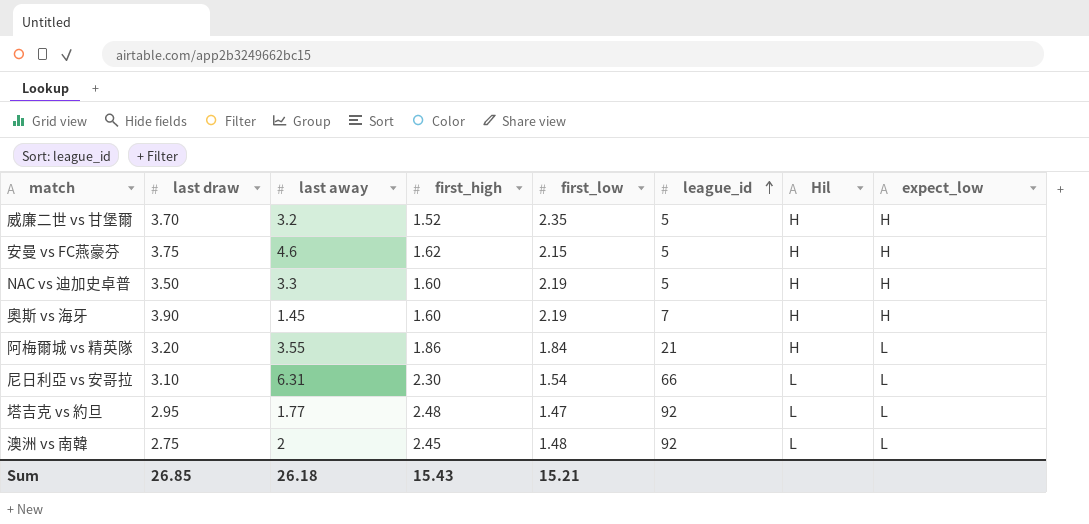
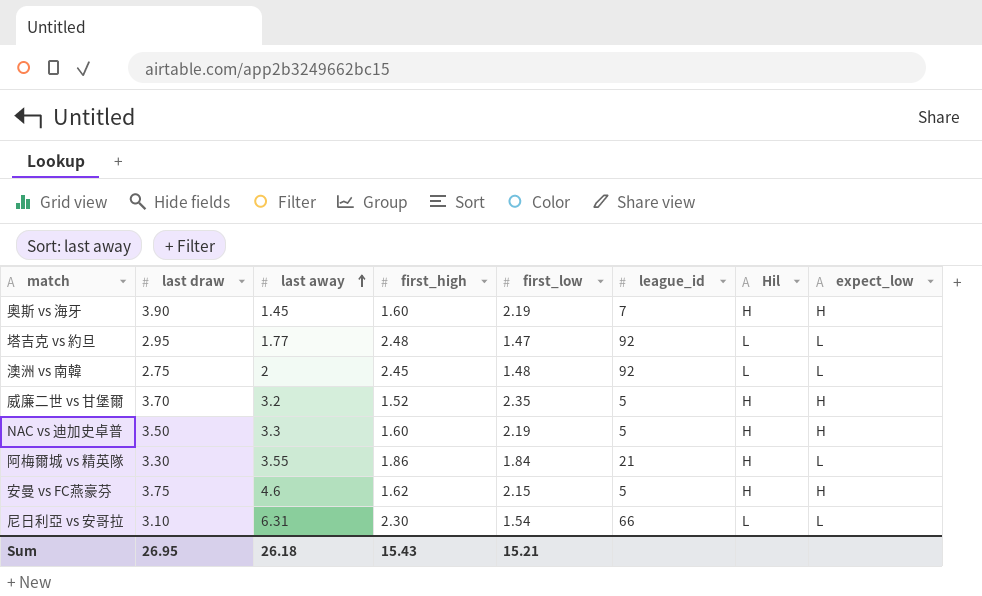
row order: league_id ascending -> last away ascending
阿梅爾城 vs 精英隊 | last draw: 3.20 -> 3.30
Sum | last draw: 26.85 -> 26.95

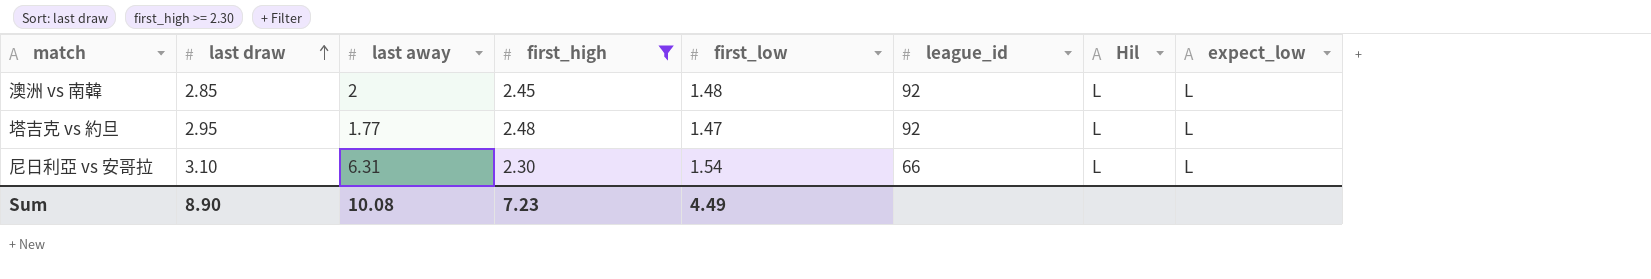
filter: none -> first_high >= 2.30
row order: last away ascending -> last draw ascending
澳洲 vs 南韓 | last draw: 2.75 -> 2.85
Sum | last draw: 26.95 -> 8.90
Sum | last away: 26.18 -> 10.08
Sum | first_high: 15.43 -> 7.23
Sum | first_low: 15.21 -> 4.49

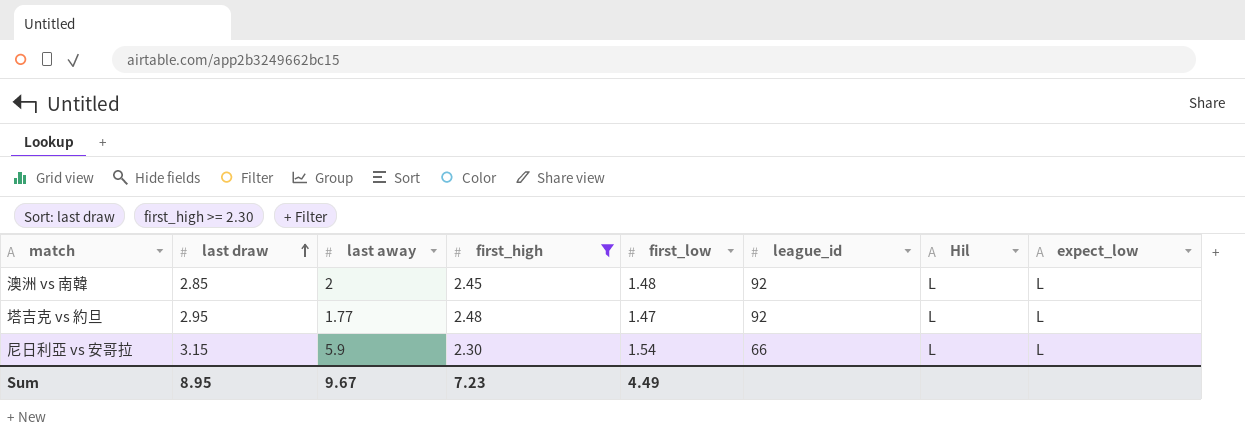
尼日利亞 vs 安哥拉 | last draw: 3.10 -> 3.15
尼日利亞 vs 安哥拉 | last away: 6.31 -> 5.9
Sum | last draw: 8.90 -> 8.95
Sum | last away: 10.08 -> 9.67

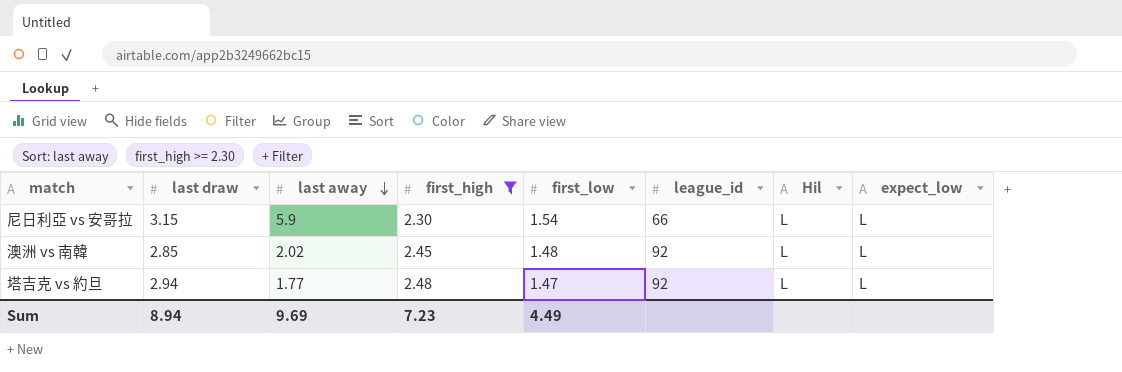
row order: last draw ascending -> last away descending
澳洲 vs 南韓 | last away: 2 -> 2.02
塔吉克 vs 約旦 | last draw: 2.95 -> 2.94
Sum | last draw: 8.95 -> 8.94
Sum | last away: 9.67 -> 9.69

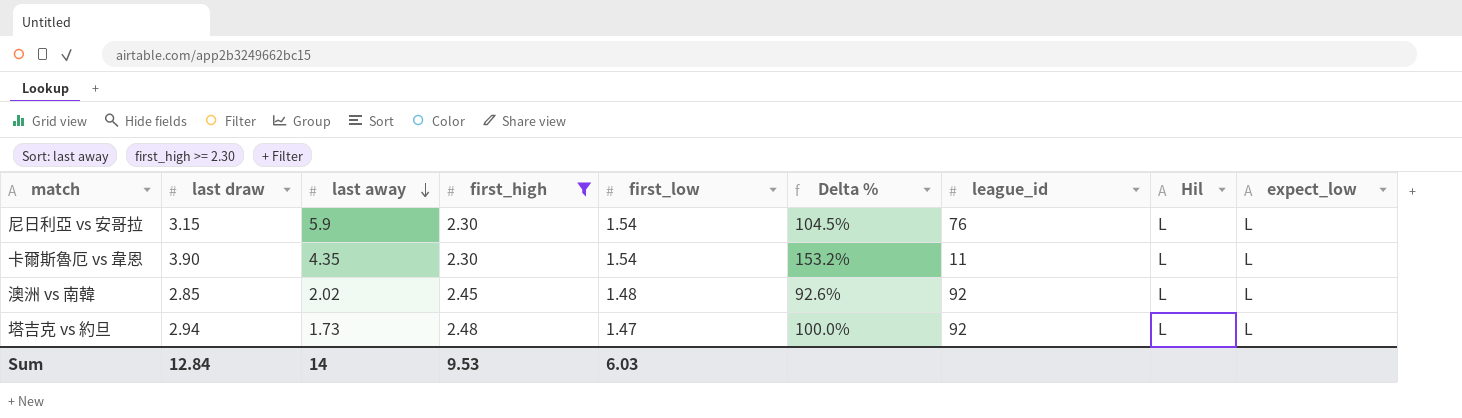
column Delta % | formula: none -> ([last draw] - [first_low]) / [first_low]
尼日利亞 vs 安哥拉 | league_id: 66 -> 76
row 卡爾斯魯厄 vs 韋恩: none -> 3.90 | 4.35 | 2.30 | 1.54 | 153.2% | 11 | L | L
塔吉克 vs 約旦 | last away: 1.77 -> 1.73
Sum | last draw: 8.94 -> 12.84
Sum | last away: 9.69 -> 14
Sum | first_high: 7.23 -> 9.53
Sum | first_low: 4.49 -> 6.03

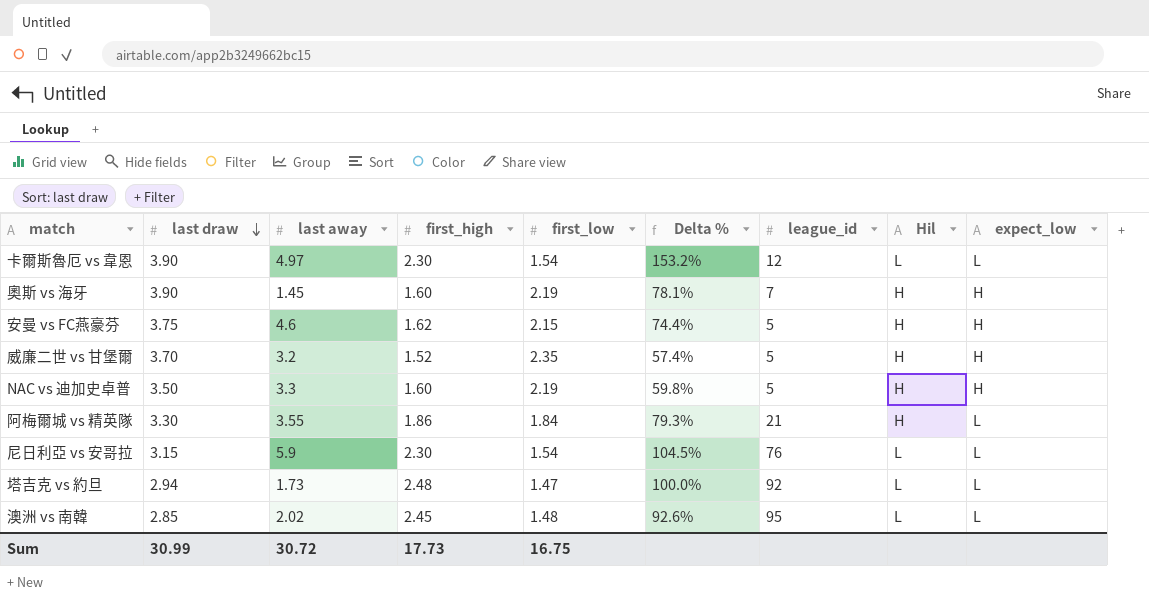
filter: first_high >= 2.30 -> none
row order: last away descending -> last draw descending
卡爾斯魯厄 vs 韋恩 | last away: 4.35 -> 4.97
卡爾斯魯厄 vs 韋恩 | league_id: 11 -> 12
澳洲 vs 南韓 | league_id: 92 -> 95
Sum | last draw: 12.84 -> 30.99
Sum | last away: 14 -> 30.72
Sum | first_high: 9.53 -> 17.73
Sum | first_low: 6.03 -> 16.75

